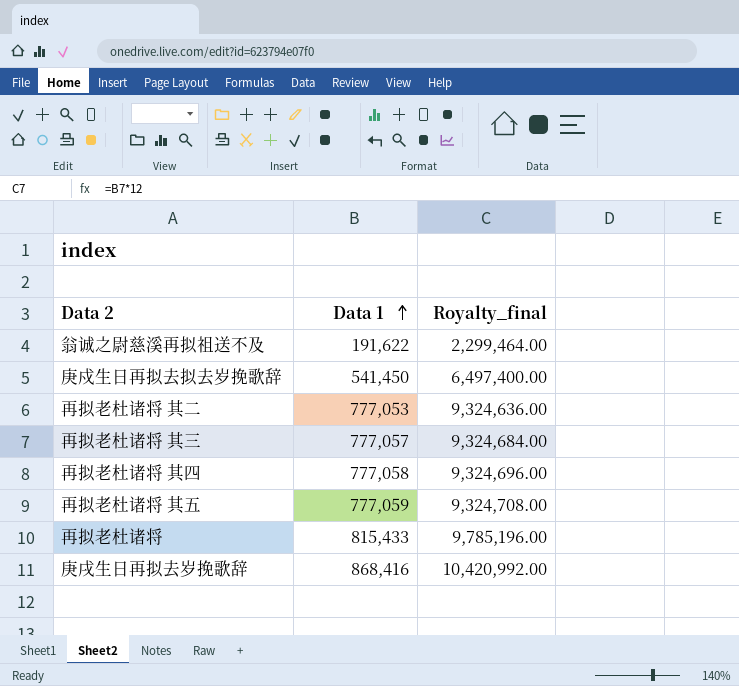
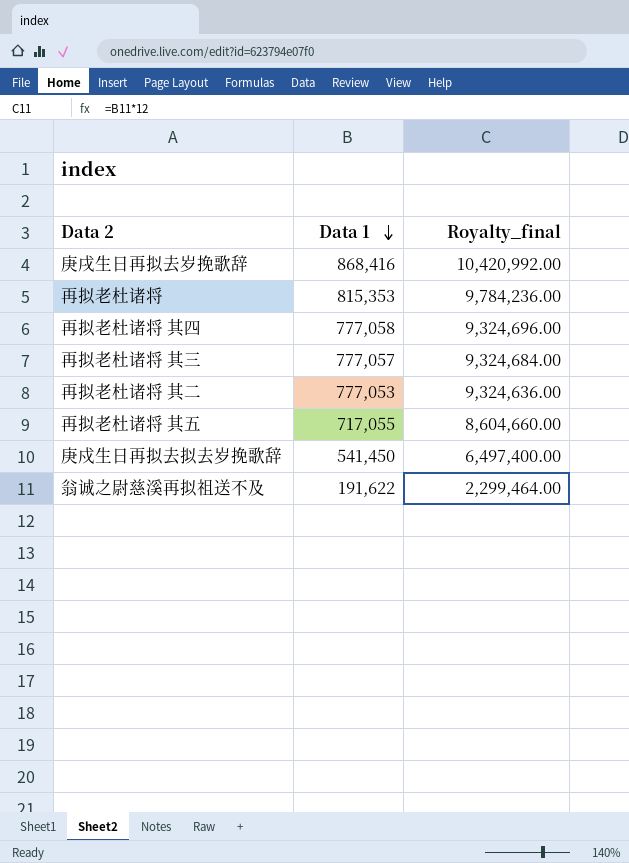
row order: Data 1 ascending -> Data 1 descending
再拟老杜诸将 | Data 1: 815,433 -> 815,353
再拟老杜诸将 | Royalty_final: 9,785,196.00 -> 9,784,236.00
再拟老杜诸将 其五 | Data 1: 777,059 -> 717,055
再拟老杜诸将 其五 | Royalty_final: 9,324,708.00 -> 8,604,660.00

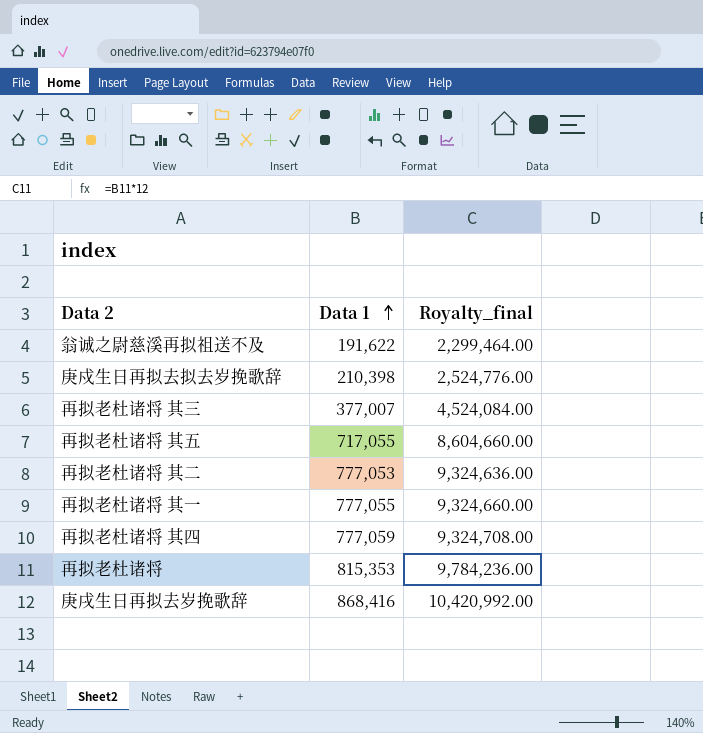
row order: Data 1 descending -> Data 1 ascending
庚戍生日再拟去拟去岁挽歌辞 | Data 1: 541,450 -> 210,398
庚戍生日再拟去拟去岁挽歌辞 | Royalty_final: 6,497,400.00 -> 2,524,776.00
再拟老杜诸将 其三 | Data 1: 777,057 -> 377,007
再拟老杜诸将 其三 | Royalty_final: 9,324,684.00 -> 4,524,084.00
row 再拟老杜诸将 其一: none -> 777,055 | 9,324,660.00
再拟老杜诸将 其四 | Data 1: 777,058 -> 777,059
再拟老杜诸将 其四 | Royalty_final: 9,324,696.00 -> 9,324,708.00

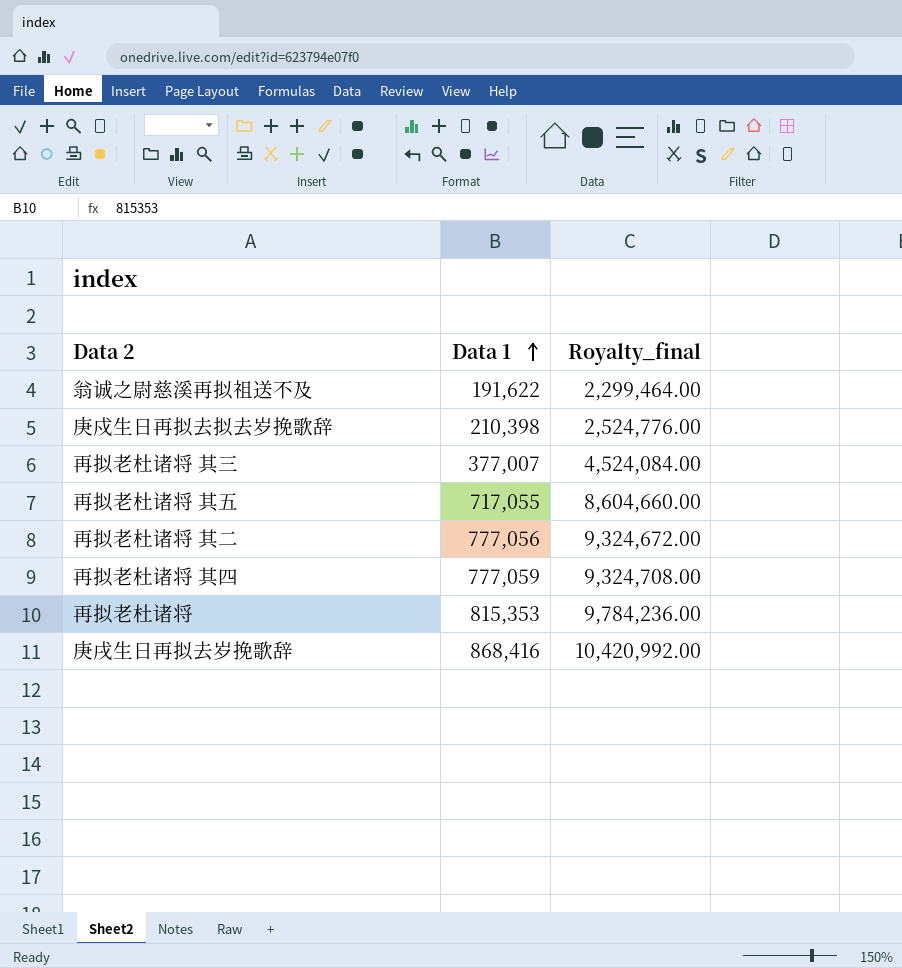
row 再拟老杜诸将 其一: 777,055 | 9,324,660.00 -> none
再拟老杜诸将 其二 | Data 1: 777,053 -> 777,056
再拟老杜诸将 其二 | Royalty_final: 9,324,636.00 -> 9,324,672.00

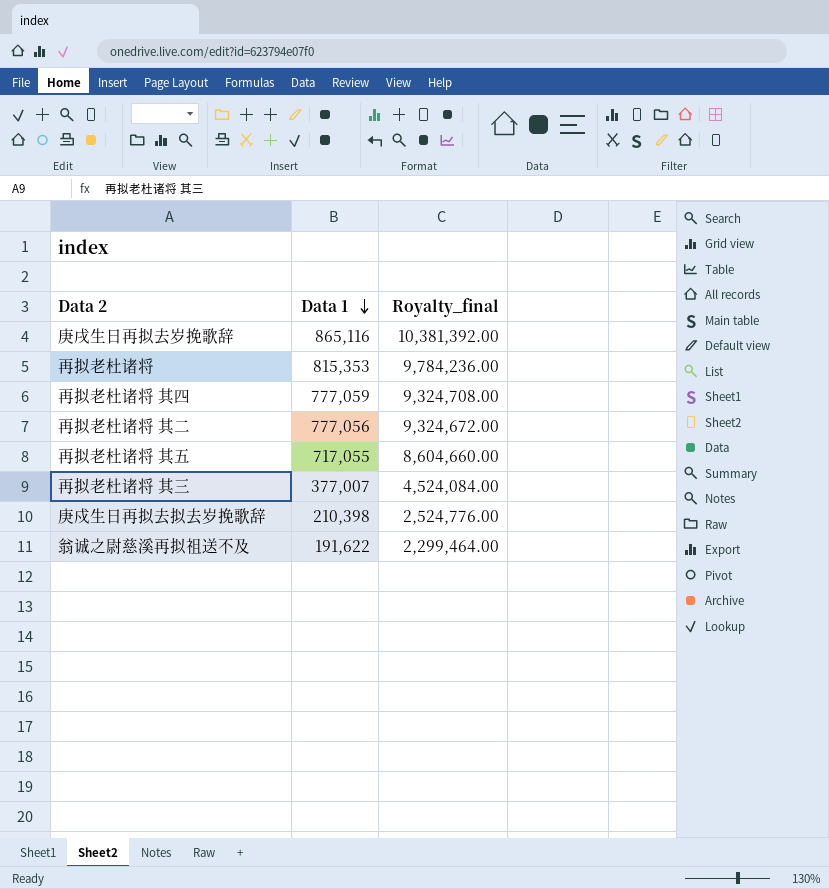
row order: Data 1 ascending -> Data 1 descending
庚戌生日再拟去岁挽歌辞 | Data 1: 868,416 -> 865,116
庚戌生日再拟去岁挽歌辞 | Royalty_final: 10,420,992.00 -> 10,381,392.00

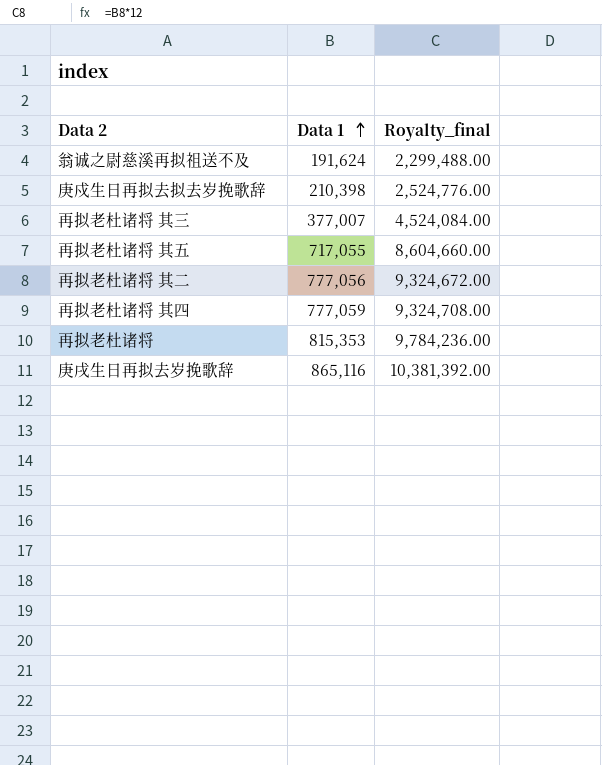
row order: Data 1 descending -> Data 1 ascending
翁诚之尉慈溪再拟祖送不及 | Data 1: 191,622 -> 191,624
翁诚之尉慈溪再拟祖送不及 | Royalty_final: 2,299,464.00 -> 2,299,488.00

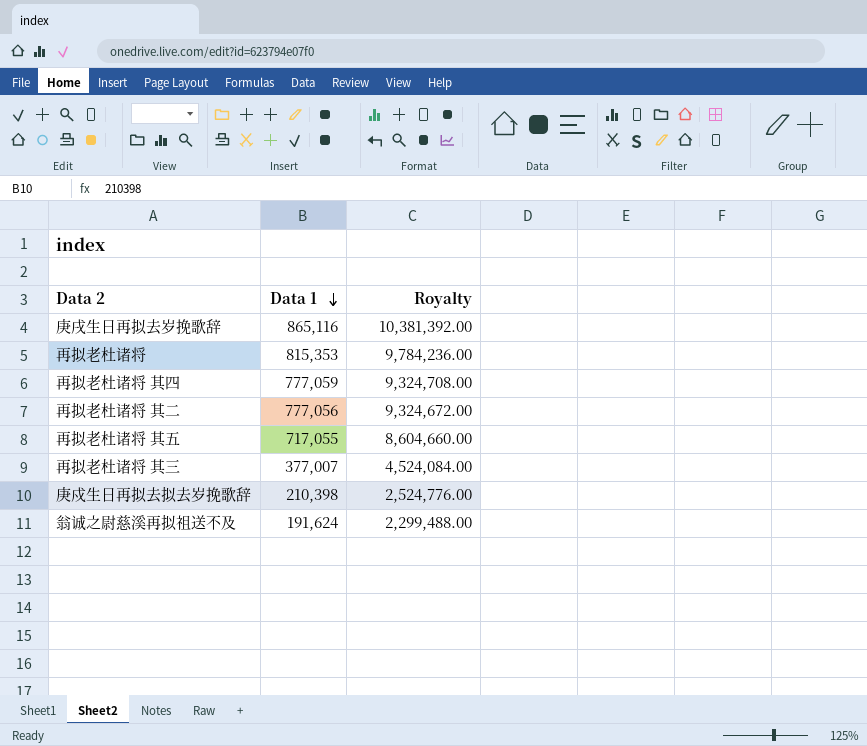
row order: Data 1 ascending -> Data 1 descending
column name: Royalty_final -> Royalty

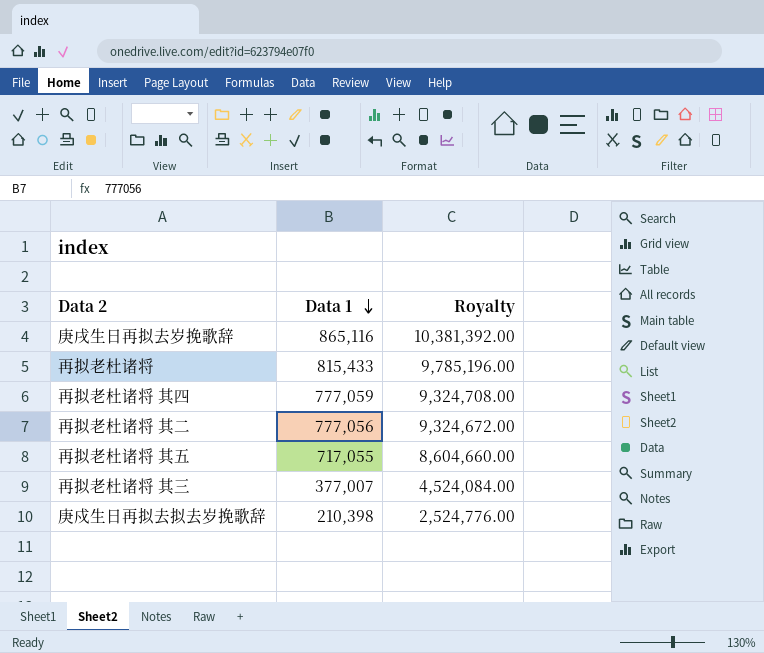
row 翁诚之尉慈溪再拟祖送不及: 191,624 | 2,299,488.00 -> none
再拟老杜诸将 | Data 1: 815,353 -> 815,433
再拟老杜诸将 | Royalty: 9,784,236.00 -> 9,785,196.00

